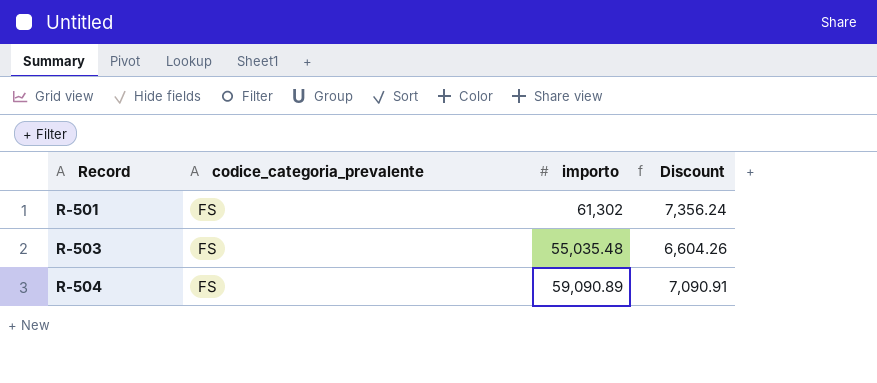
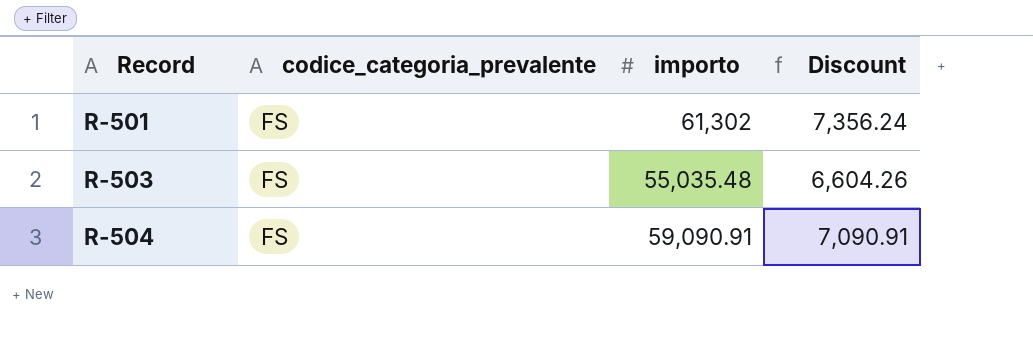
R-504 | importo: 59,090.89 -> 59,090.91

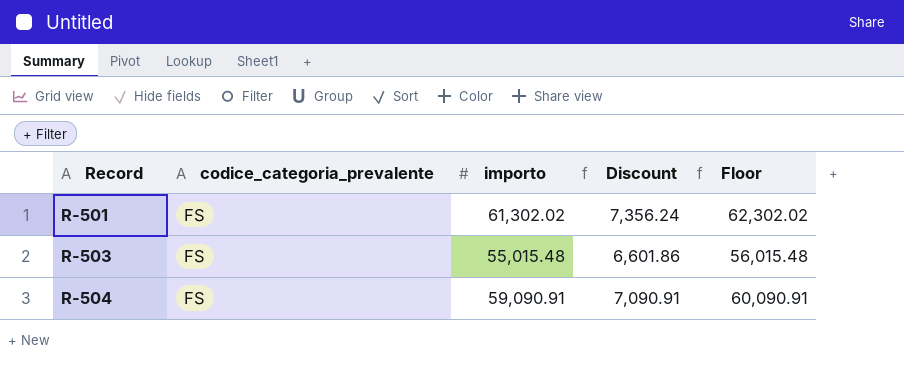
column Floor | formula: none -> [importo] + 1000
R-501 | importo: 61,302 -> 61,302.02
R-503 | importo: 55,035.48 -> 55,015.48
R-503 | Discount: 6,604.26 -> 6,601.86

